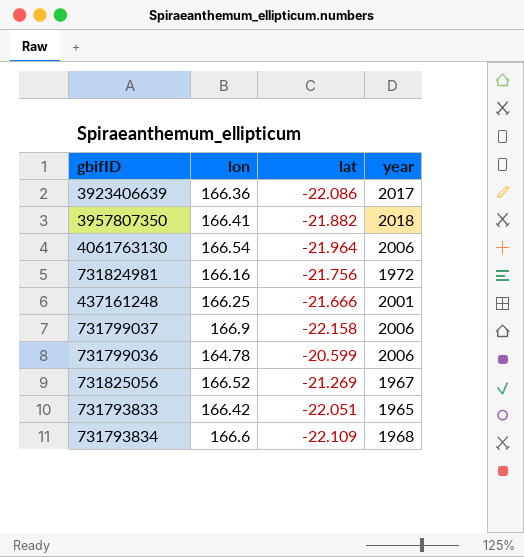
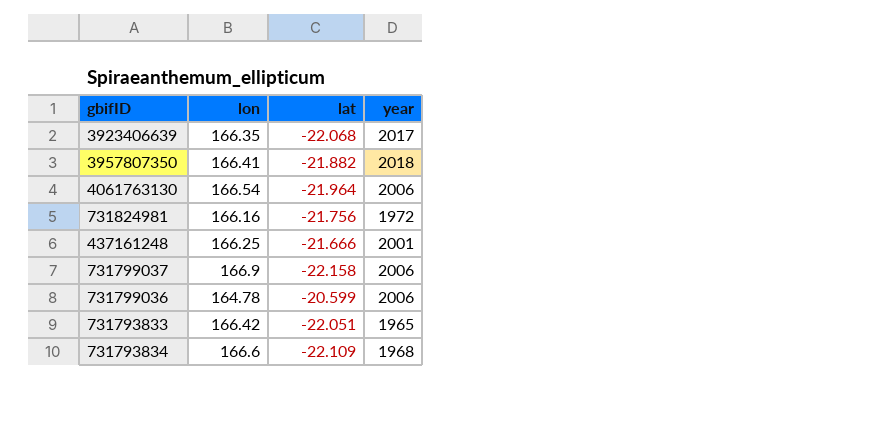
row 731825056: 166.52 | -21.269 | 1967 -> none
3923406639 | lon: 166.36 -> 166.35
3923406639 | lat: -22.086 -> -22.068

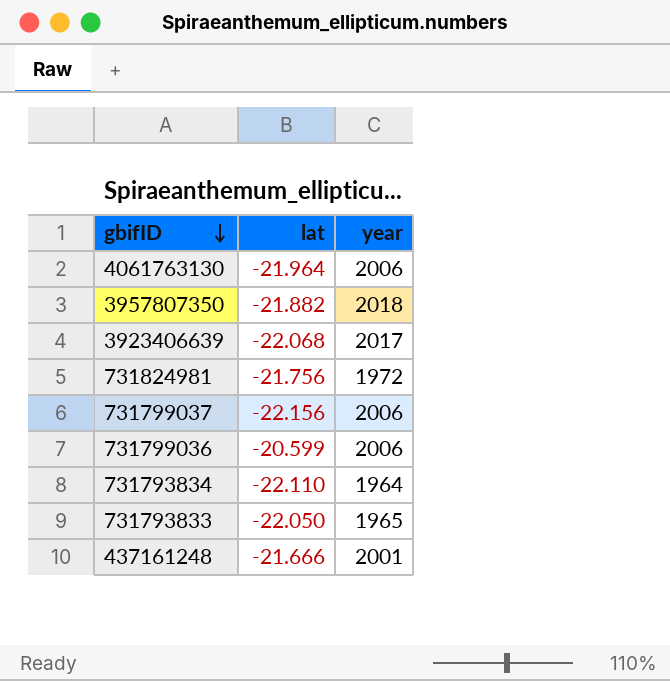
row order: none -> gbifID descending
column lon | position: 2 -> none
731799037 | lat: -22.158 -> -22.156
731793834 | lat: -22.109 -> -22.110
731793834 | year: 1968 -> 1964
731793833 | lat: -22.051 -> -22.050

